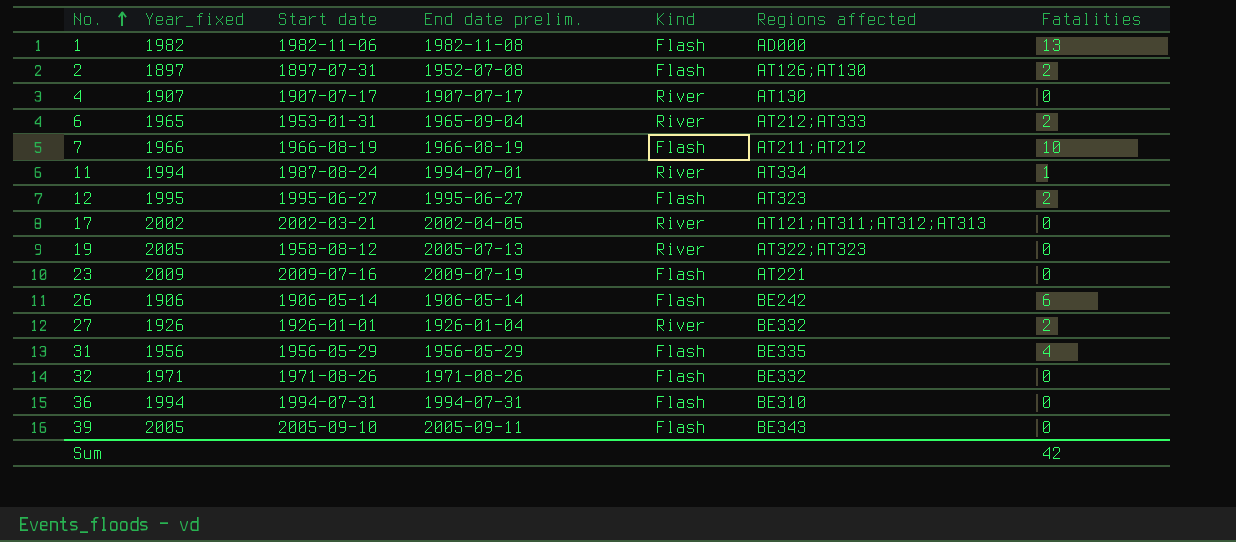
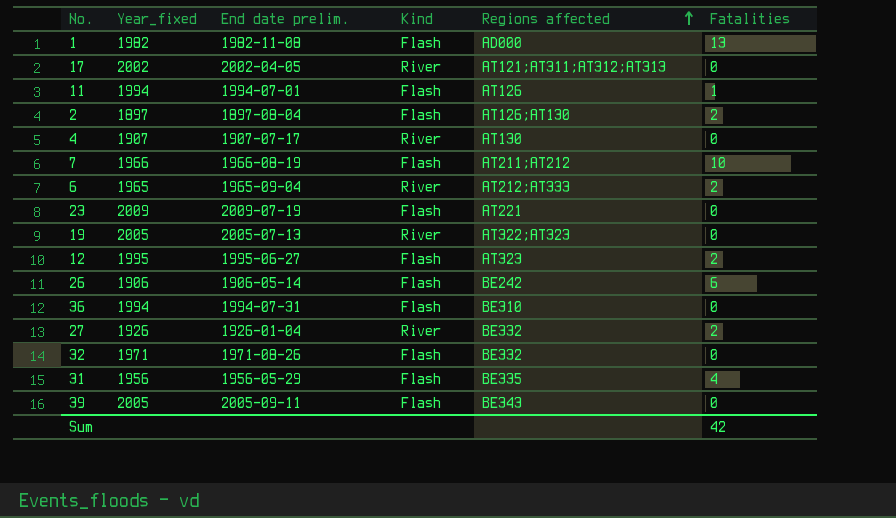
row order: No. ascending -> Regions affected ascending
column Start date | position: 3 -> none
11 | Kind: River -> Flash
11 | Regions affected: AT334 -> AT126
2 | End date prelim.: 1952-07-08 -> 1897-08-04

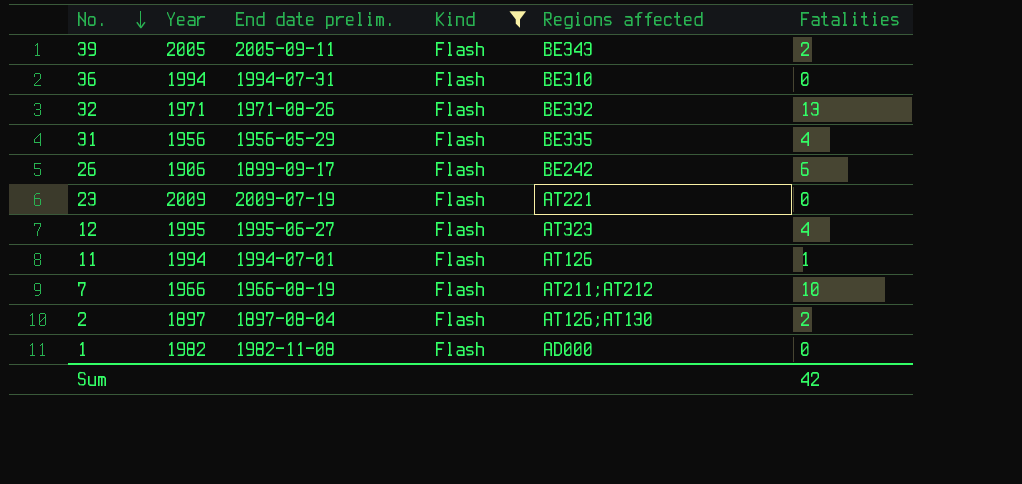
filter: none -> Kind = Flash
row order: Regions affected ascending -> No. descending
column name: Year_fixed -> Year
39 | Fatalities: 0 -> 2
32 | Fatalities: 0 -> 13
26 | End date prelim.: 1906-05-14 -> 1899-09-17
12 | Fatalities: 2 -> 4
1 | Fatalities: 13 -> 0

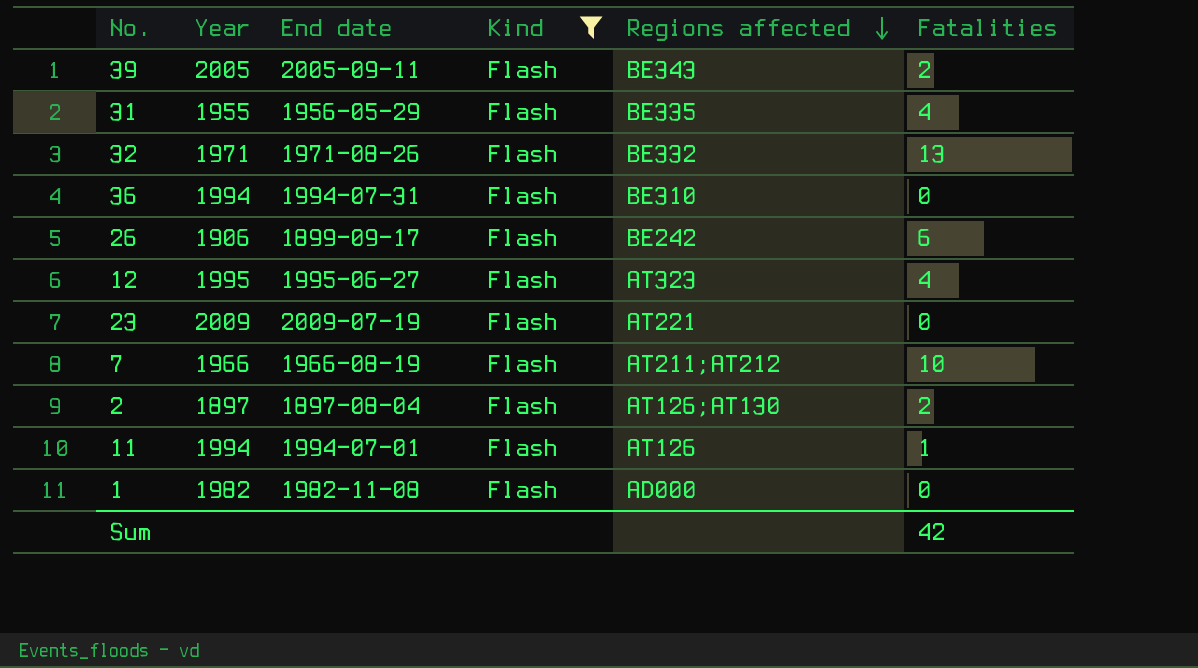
row order: No. descending -> Regions affected descending
column name: End date prelim. -> End date
31 | Year: 1956 -> 1955

